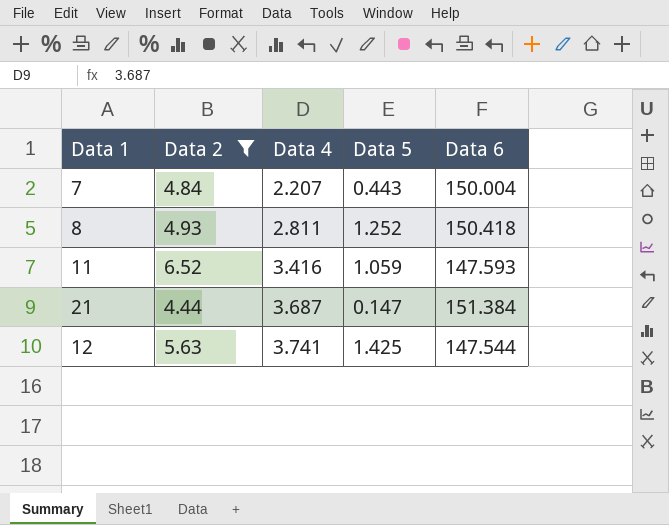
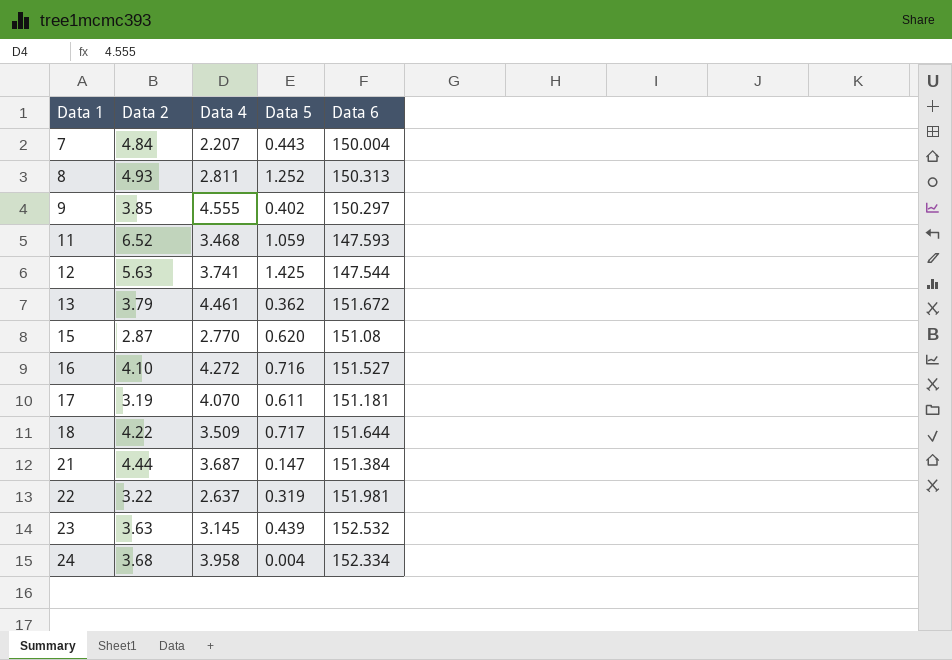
filter: Data 2 >= 4.44 -> none
row order: Data 4 ascending -> Data 1 ascending
8 | Data 6: 150.418 -> 150.313
11 | Data 4: 3.416 -> 3.468

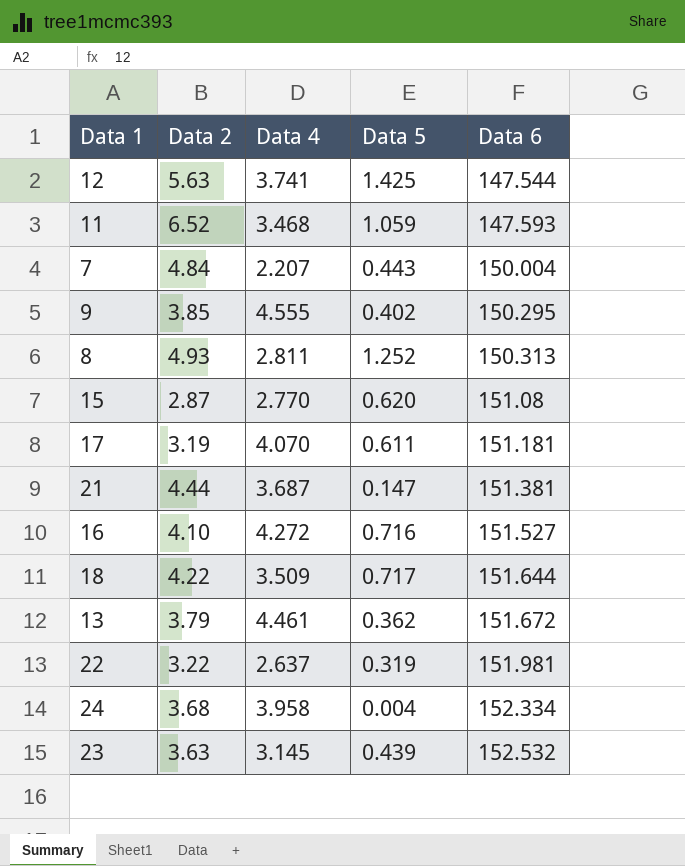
row order: Data 1 ascending -> Data 6 ascending
9 | Data 6: 150.297 -> 150.295
21 | Data 6: 151.384 -> 151.381

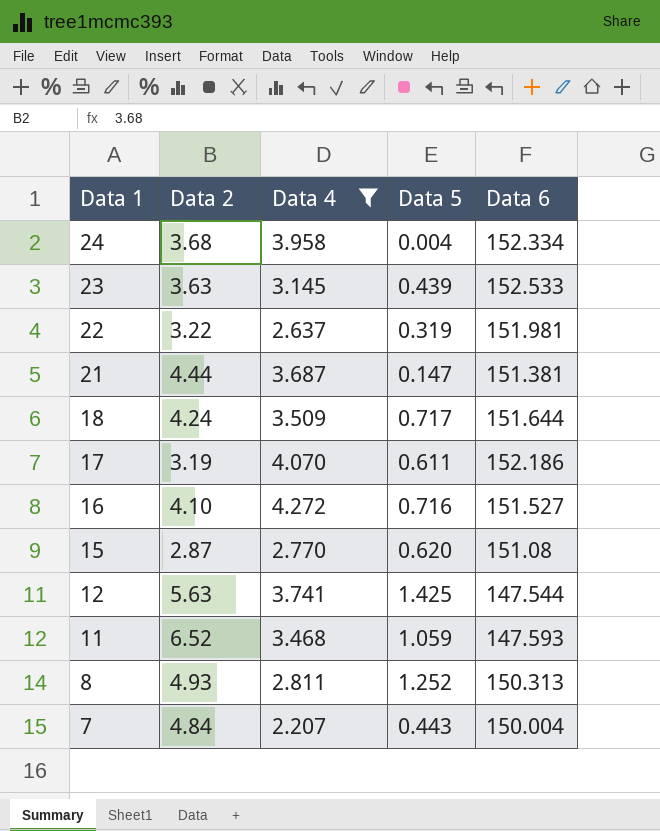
filter: none -> Data 4 <= 4.272
row order: Data 6 ascending -> Data 1 descending
23 | Data 6: 152.532 -> 152.533
18 | Data 2: 4.22 -> 4.24
17 | Data 6: 151.181 -> 152.186

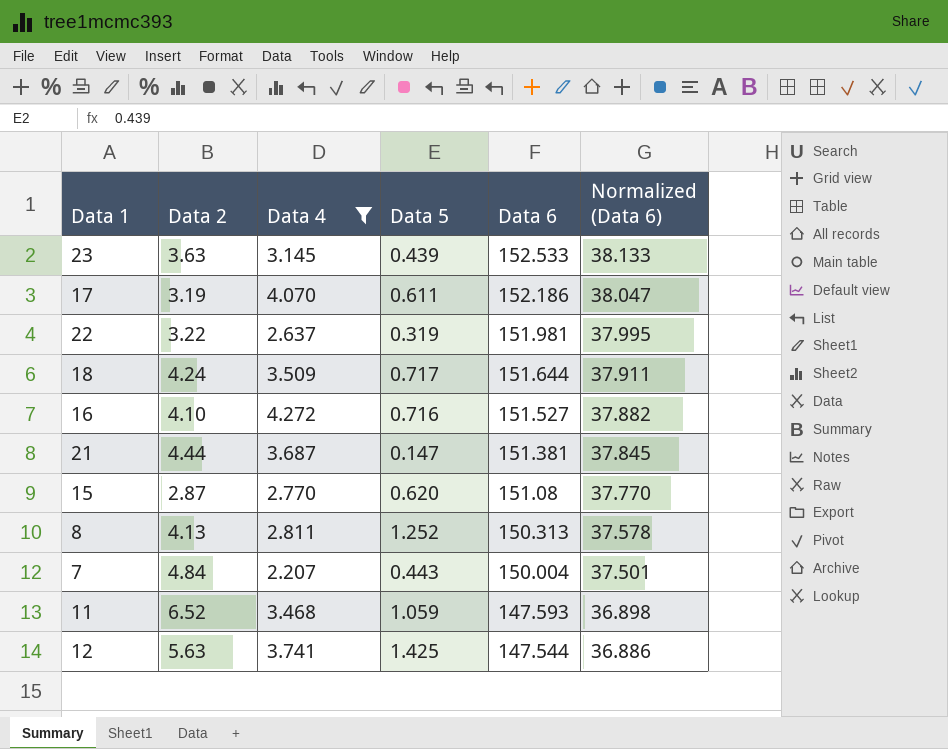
row order: Data 1 descending -> Data 6 descending
column Normalized (Data 6) | formula: none -> [Data 6] * 0.25
row 24: 3.68 | 3.958 | 0.004 | 152.334 -> none
8 | Data 2: 4.93 -> 4.13

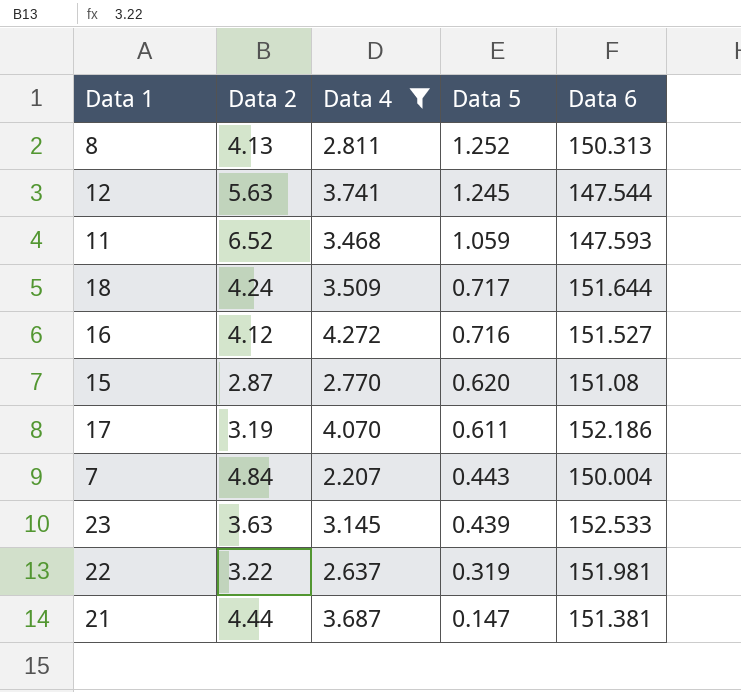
row order: Data 6 descending -> Data 5 descending
column Normalized (Data 6) | formula: [Data 6] * 0.25 -> none
12 | Data 5: 1.425 -> 1.245
16 | Data 2: 4.10 -> 4.12

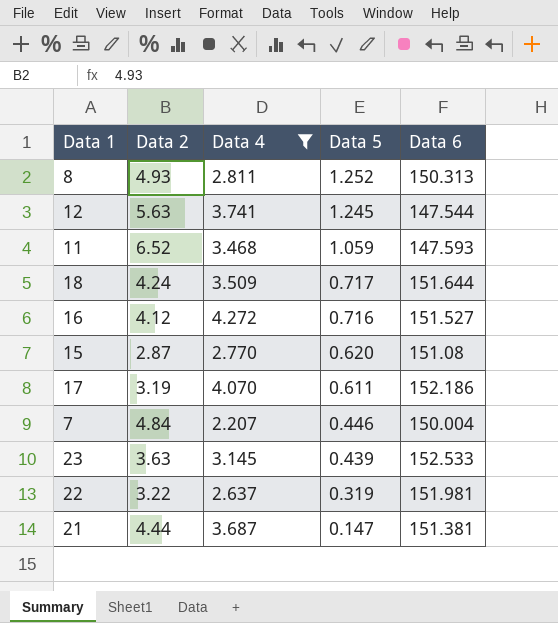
8 | Data 2: 4.13 -> 4.93
7 | Data 5: 0.443 -> 0.446

